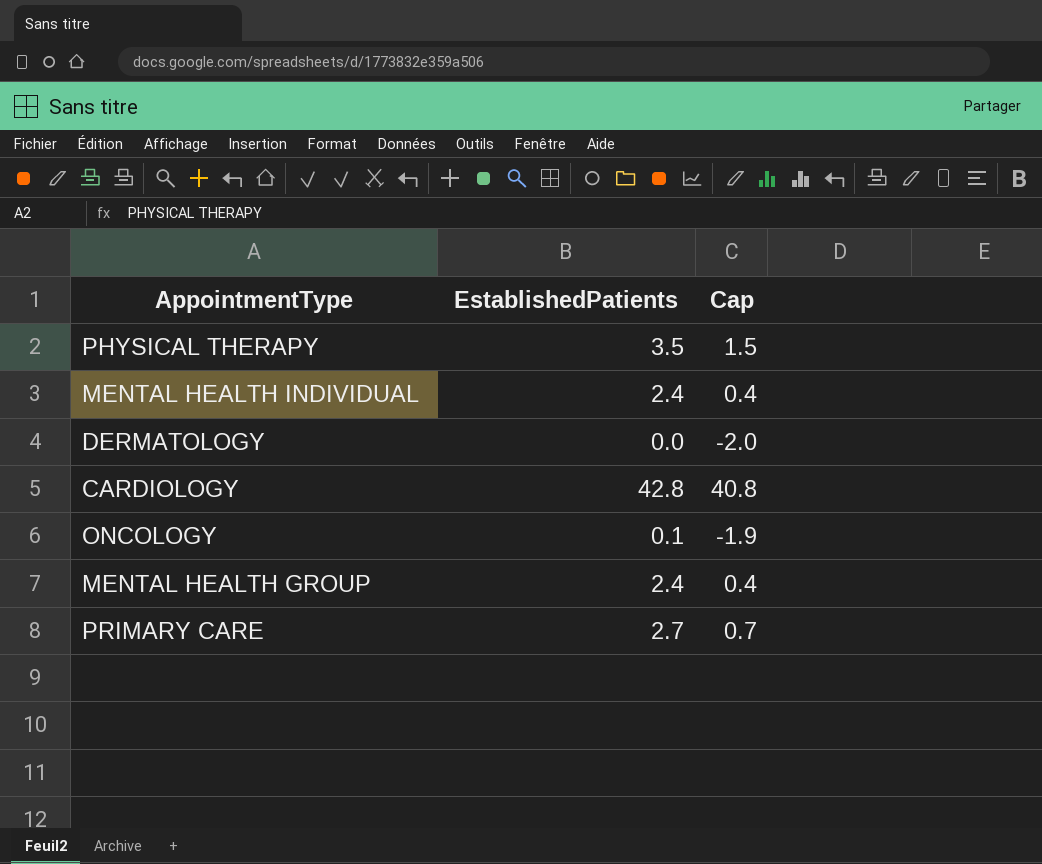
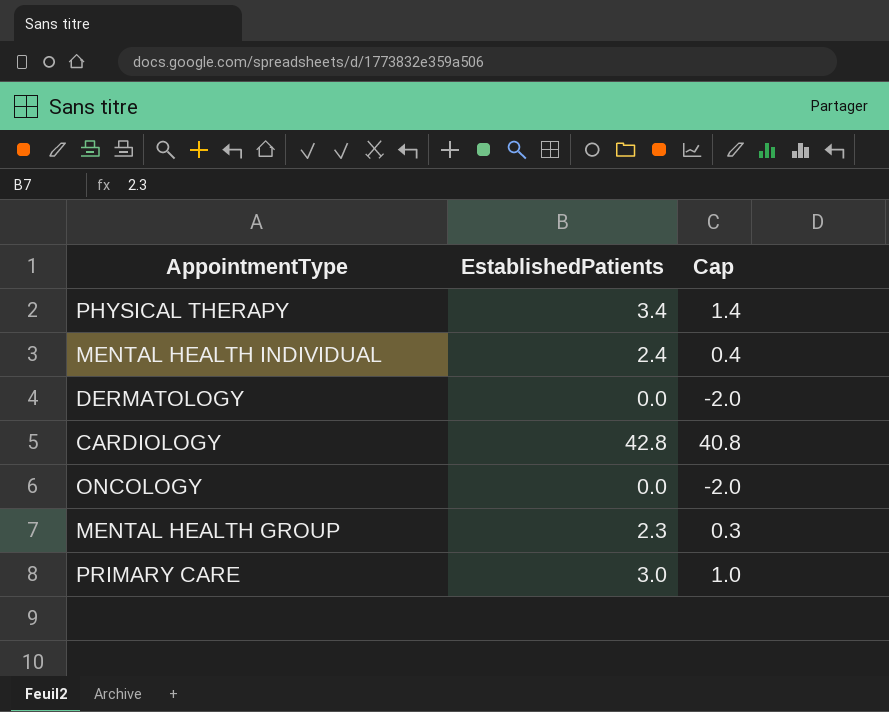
PHYSICAL THERAPY | EstablishedPatients: 3.5 -> 3.4
PHYSICAL THERAPY | Cap: 1.5 -> 1.4
ONCOLOGY | EstablishedPatients: 0.1 -> 0.0
ONCOLOGY | Cap: -1.9 -> -2.0
MENTAL HEALTH GROUP | EstablishedPatients: 2.4 -> 2.3
MENTAL HEALTH GROUP | Cap: 0.4 -> 0.3
PRIMARY CARE | EstablishedPatients: 2.7 -> 3.0
PRIMARY CARE | Cap: 0.7 -> 1.0

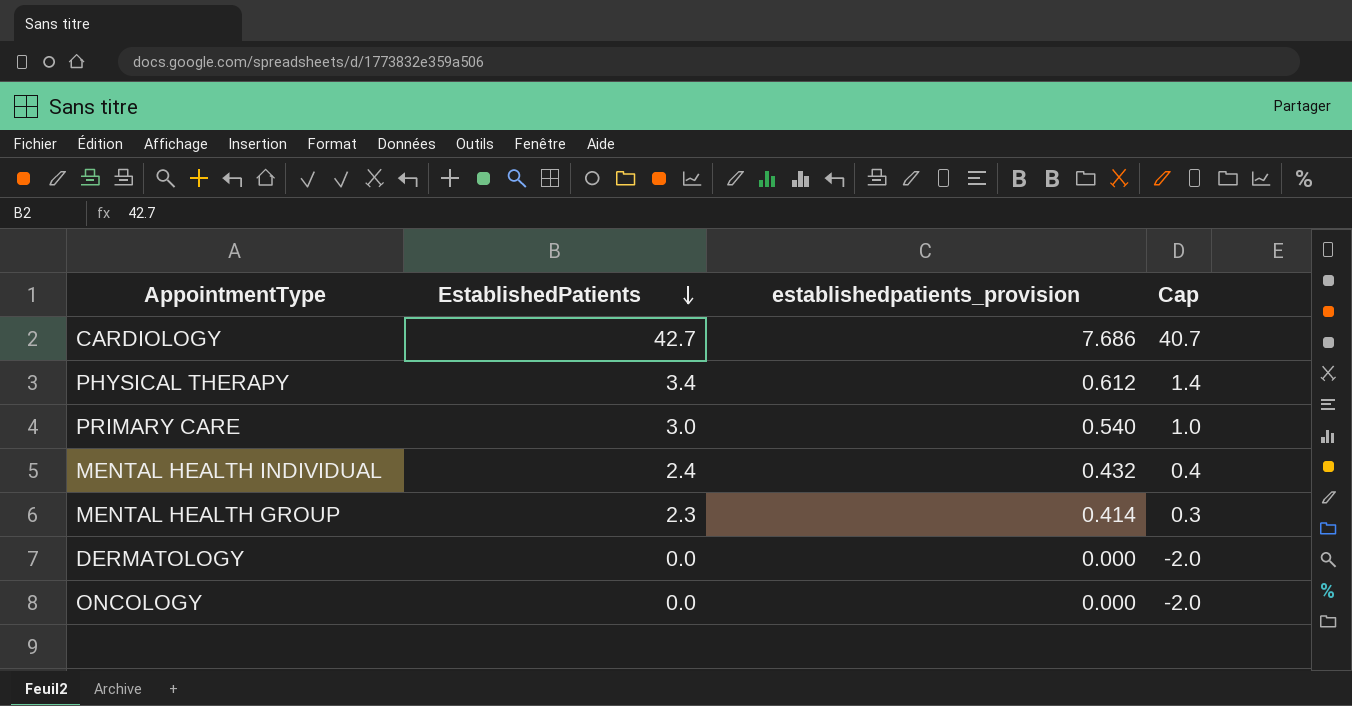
row order: none -> EstablishedPatients descending
column establishedpatients_provision | formula: none -> [EstablishedPatients] * 0.18
CARDIOLOGY | EstablishedPatients: 42.8 -> 42.7
CARDIOLOGY | Cap: 40.8 -> 40.7

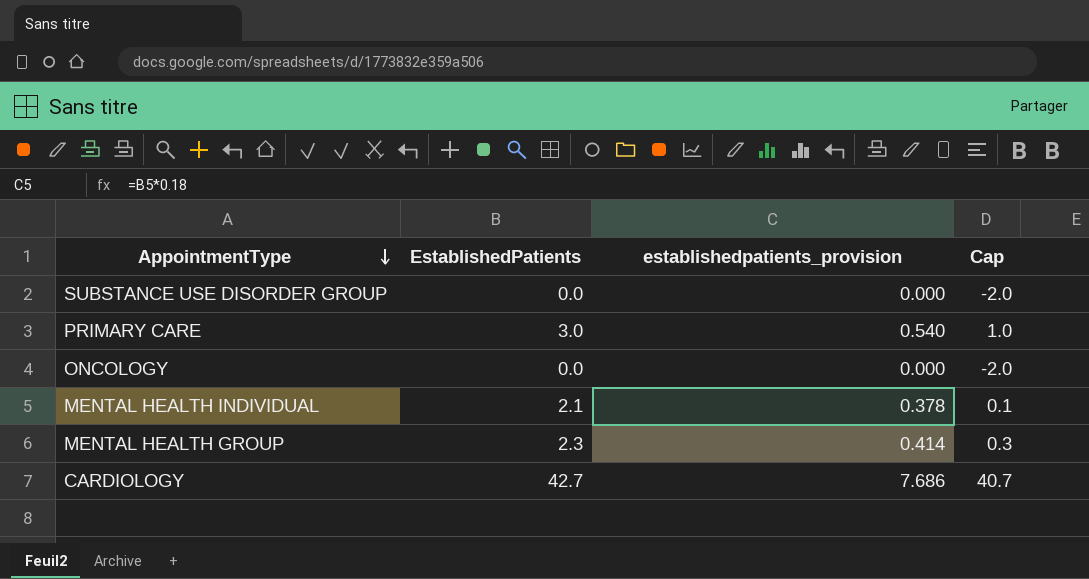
row order: EstablishedPatients descending -> AppointmentType descending
row PHYSICAL THERAPY: 3.4 | 0.612 | 1.4 -> none
row DERMATOLOGY: 0.0 | 0.000 | -2.0 -> none
row SUBSTANCE USE DISORDER GROUP: none -> 0.0 | 0.000 | -2.0
MENTAL HEALTH INDIVIDUAL | EstablishedPatients: 2.4 -> 2.1
MENTAL HEALTH INDIVIDUAL | establishedpatients_provision: 0.432 -> 0.378
MENTAL HEALTH INDIVIDUAL | Cap: 0.4 -> 0.1

